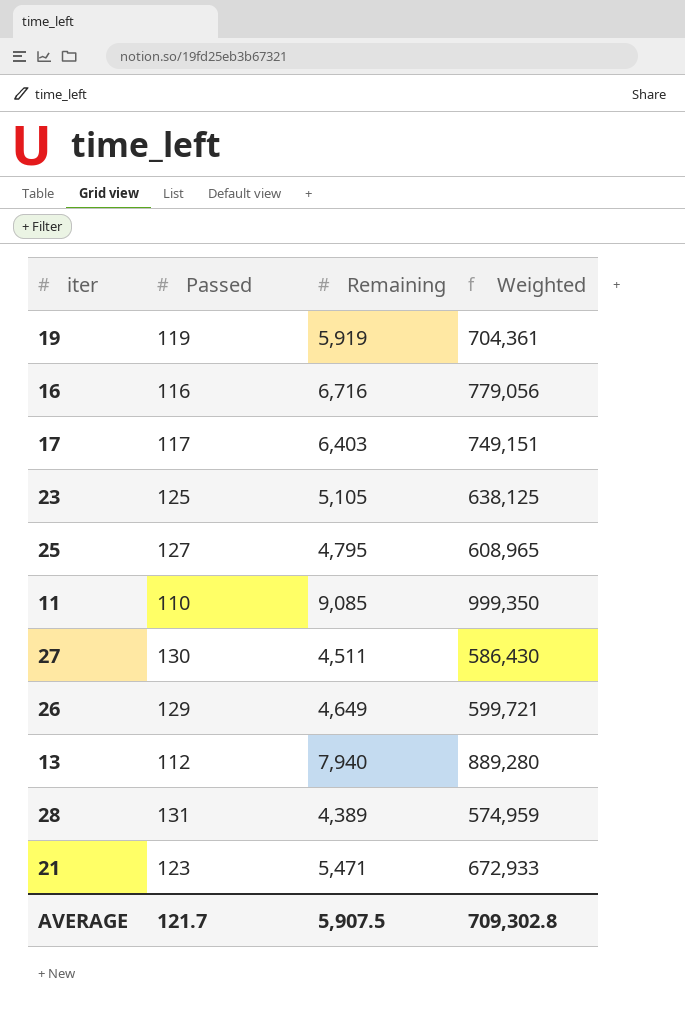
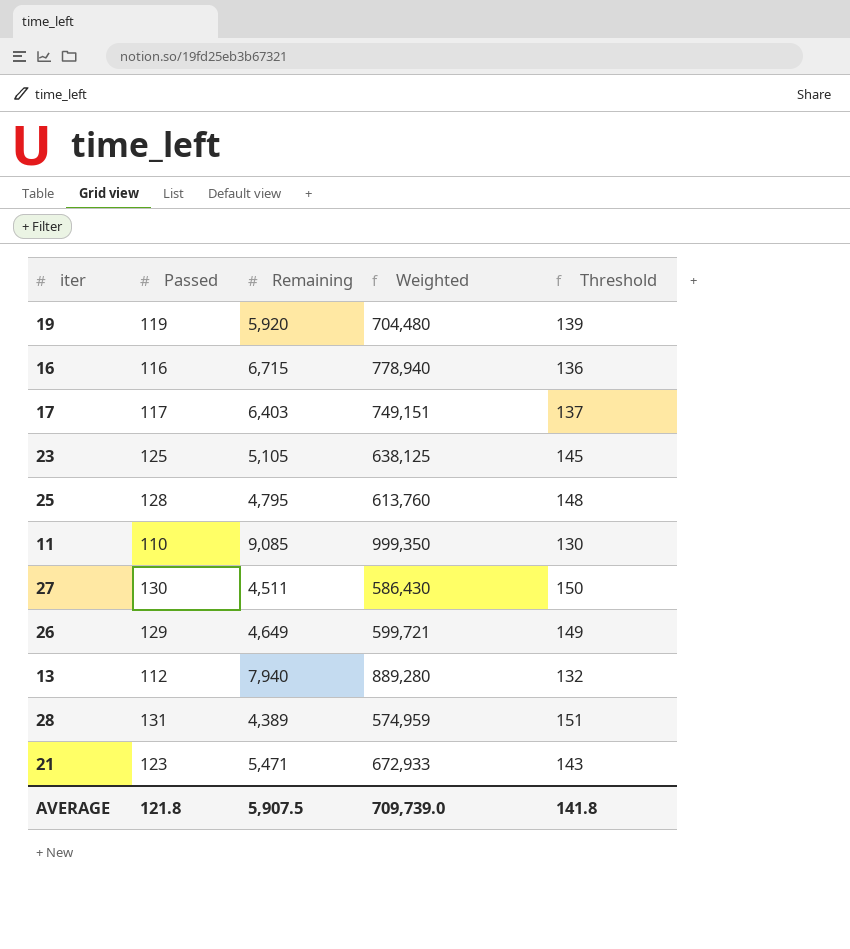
column Threshold | formula: none -> [Passed] + 20
19 | Remaining: 5,919 -> 5,920
19 | Weighted: 704,361 -> 704,480
16 | Remaining: 6,716 -> 6,715
16 | Weighted: 779,056 -> 778,940
25 | Passed: 127 -> 128
25 | Weighted: 608,965 -> 613,760
AVERAGE | Passed: 121.7 -> 121.8
AVERAGE | Weighted: 709,302.8 -> 709,739.0

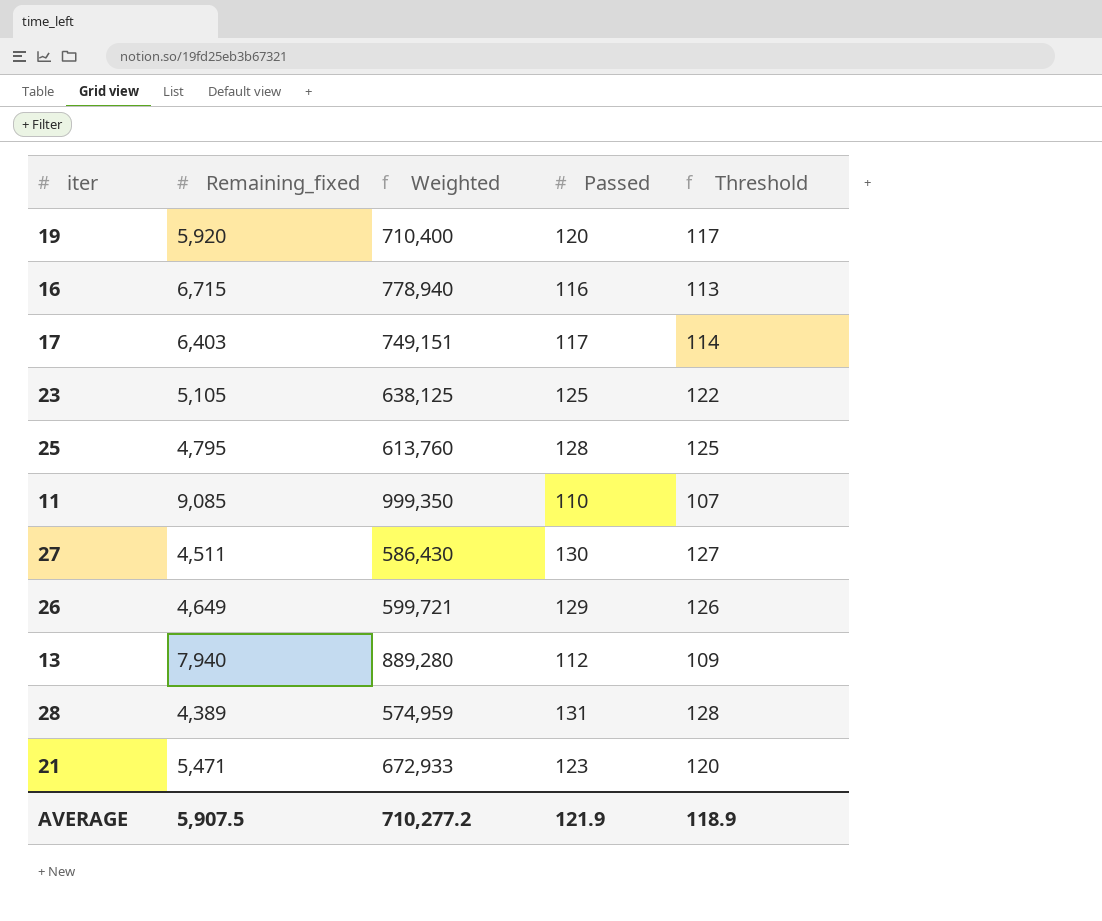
column name: Remaining -> Remaining_fixed
column Passed | position: 2 -> 4
column Threshold | formula: [Passed] + 20 -> [Passed] - 3
19 | Weighted: 704,480 -> 710,400
19 | Passed: 119 -> 120
AVERAGE | Weighted: 709,739.0 -> 710,277.2
AVERAGE | Passed: 121.8 -> 121.9
AVERAGE | Threshold: 141.8 -> 118.9

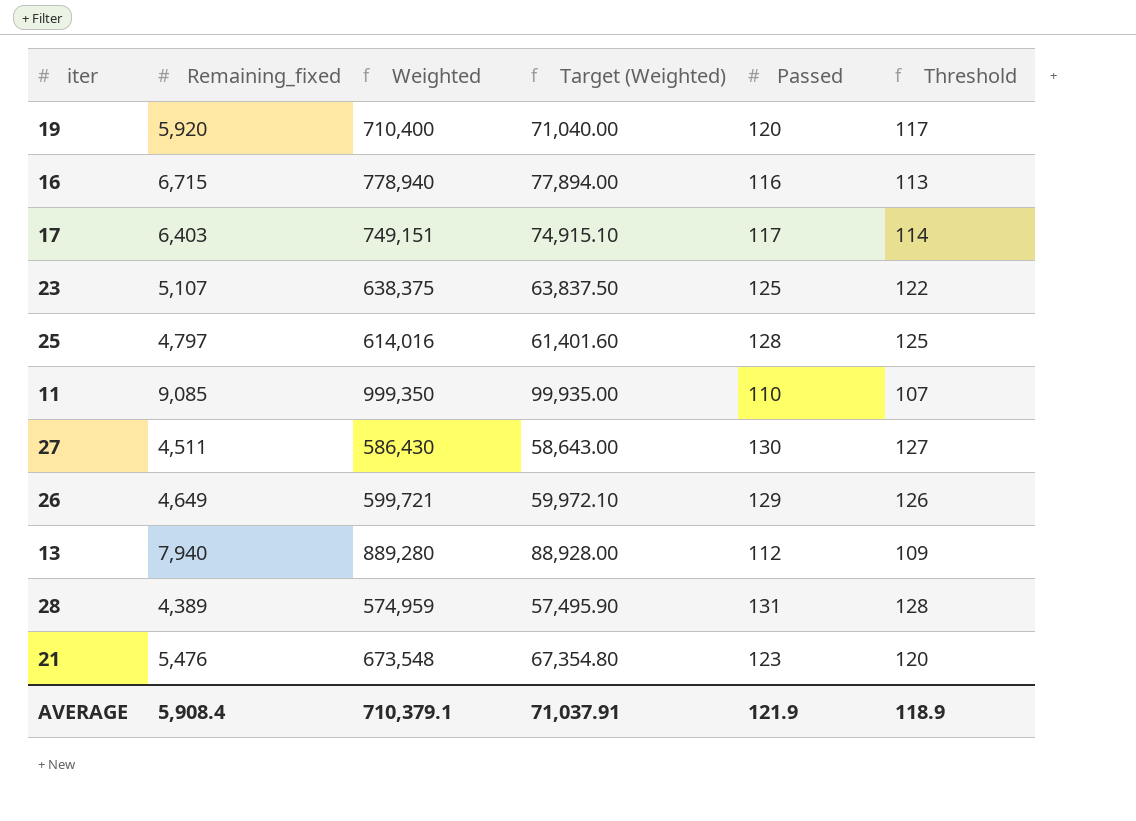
column Target (Weighted) | formula: none -> [Weighted] * 0.1
23 | Remaining_fixed: 5,105 -> 5,107
23 | Weighted: 638,125 -> 638,375
25 | Remaining_fixed: 4,795 -> 4,797
25 | Weighted: 613,760 -> 614,016
21 | Remaining_fixed: 5,471 -> 5,476
21 | Weighted: 672,933 -> 673,548
AVERAGE | Remaining_fixed: 5,907.5 -> 5,908.4
AVERAGE | Weighted: 710,277.2 -> 710,379.1

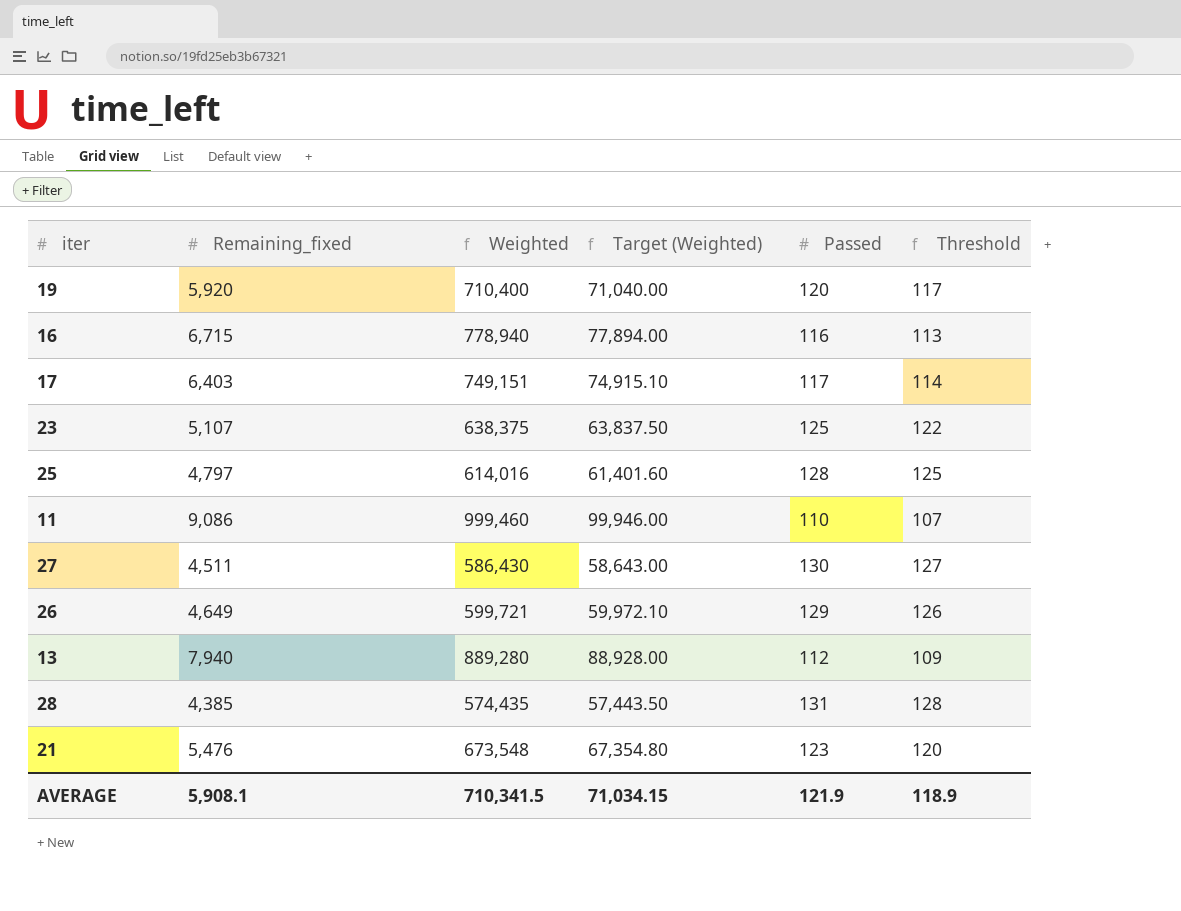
11 | Remaining_fixed: 9,085 -> 9,086
11 | Weighted: 999,350 -> 999,460
11 | Target (Weighted): 99,935.00 -> 99,946.00
28 | Remaining_fixed: 4,389 -> 4,385
28 | Weighted: 574,959 -> 574,435
28 | Target (Weighted): 57,495.90 -> 57,443.50
AVERAGE | Remaining_fixed: 5,908.4 -> 5,908.1
AVERAGE | Weighted: 710,379.1 -> 710,341.5
AVERAGE | Target (Weighted): 71,037.91 -> 71,034.15

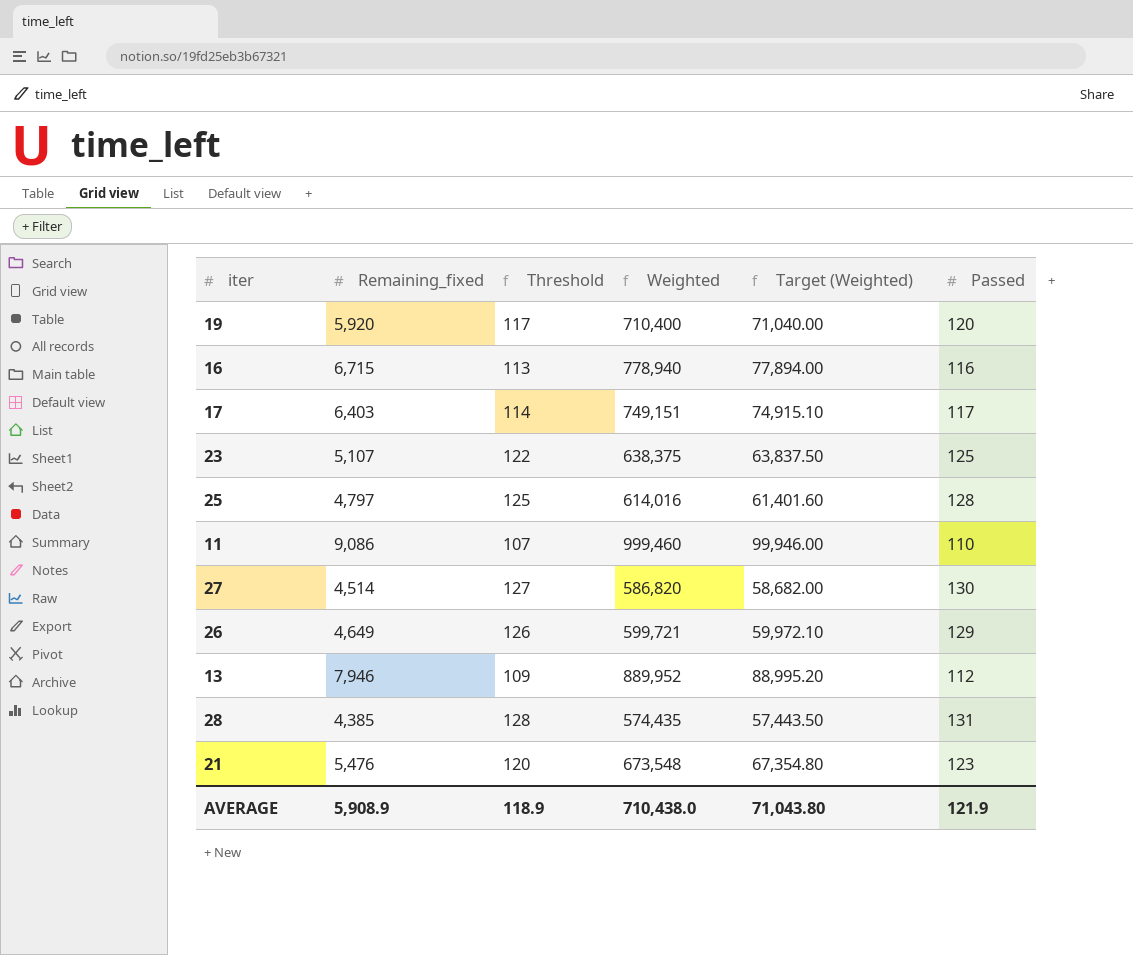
column Threshold | position: 6 -> 3
27 | Remaining_fixed: 4,511 -> 4,514
27 | Weighted: 586,430 -> 586,820
27 | Target (Weighted): 58,643.00 -> 58,682.00
13 | Remaining_fixed: 7,940 -> 7,946
13 | Weighted: 889,280 -> 889,952
13 | Target (Weighted): 88,928.00 -> 88,995.20
AVERAGE | Remaining_fixed: 5,908.1 -> 5,908.9
AVERAGE | Weighted: 710,341.5 -> 710,438.0
AVERAGE | Target (Weighted): 71,034.15 -> 71,043.80

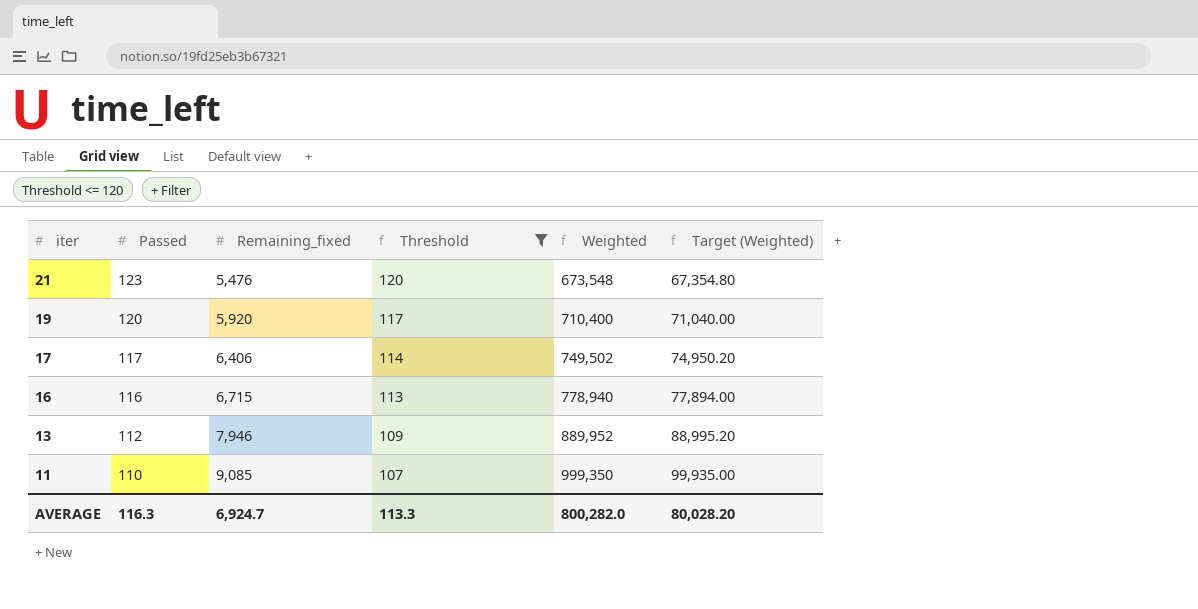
filter: none -> Threshold <= 120
row order: none -> iter descending
column Passed | position: 6 -> 2
17 | Remaining_fixed: 6,403 -> 6,406
17 | Weighted: 749,151 -> 749,502
17 | Target (Weighted): 74,915.10 -> 74,950.20
11 | Remaining_fixed: 9,086 -> 9,085
11 | Weighted: 999,460 -> 999,350
11 | Target (Weighted): 99,946.00 -> 99,935.00
AVERAGE | Passed: 121.9 -> 116.3
AVERAGE | Remaining_fixed: 5,908.9 -> 6,924.7
AVERAGE | Threshold: 118.9 -> 113.3
AVERAGE | Weighted: 710,438.0 -> 800,282.0
AVERAGE | Target (Weighted): 71,043.80 -> 80,028.20

